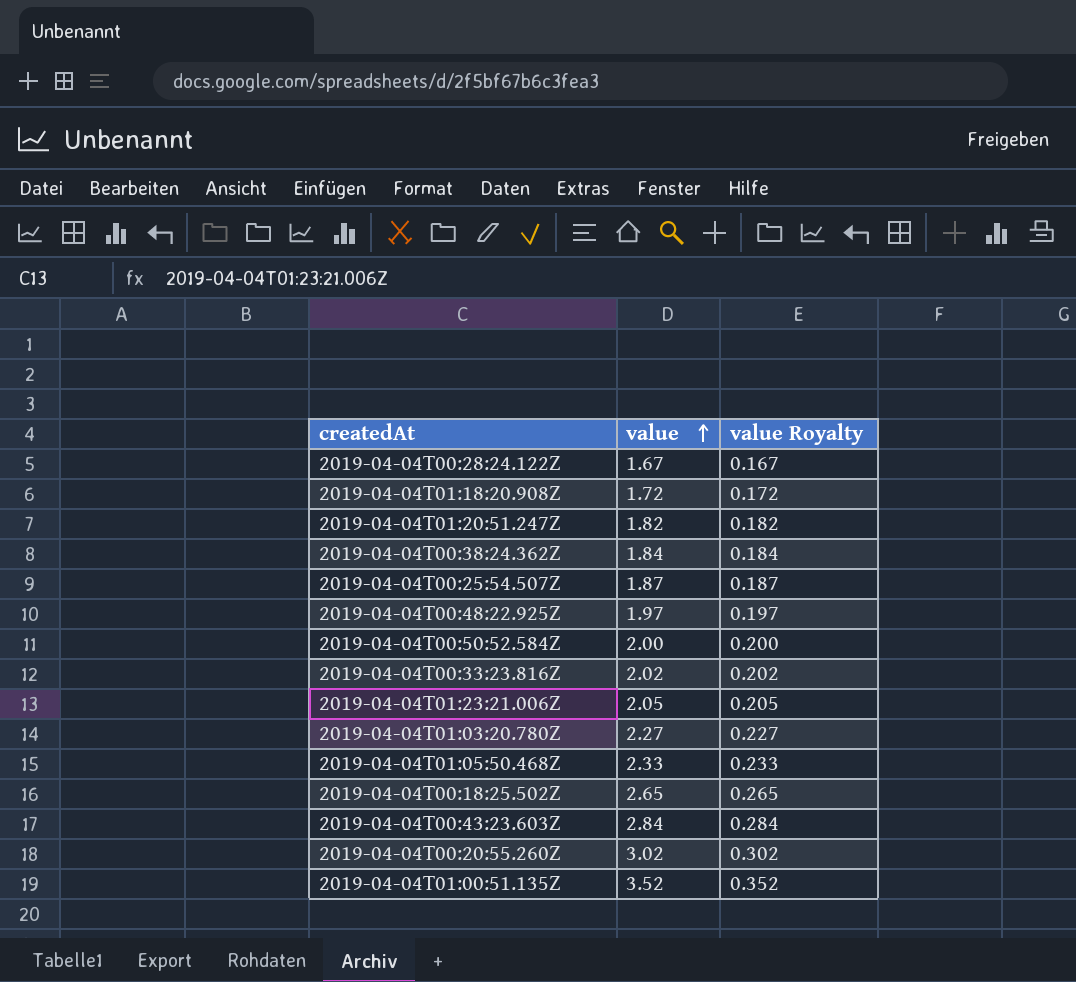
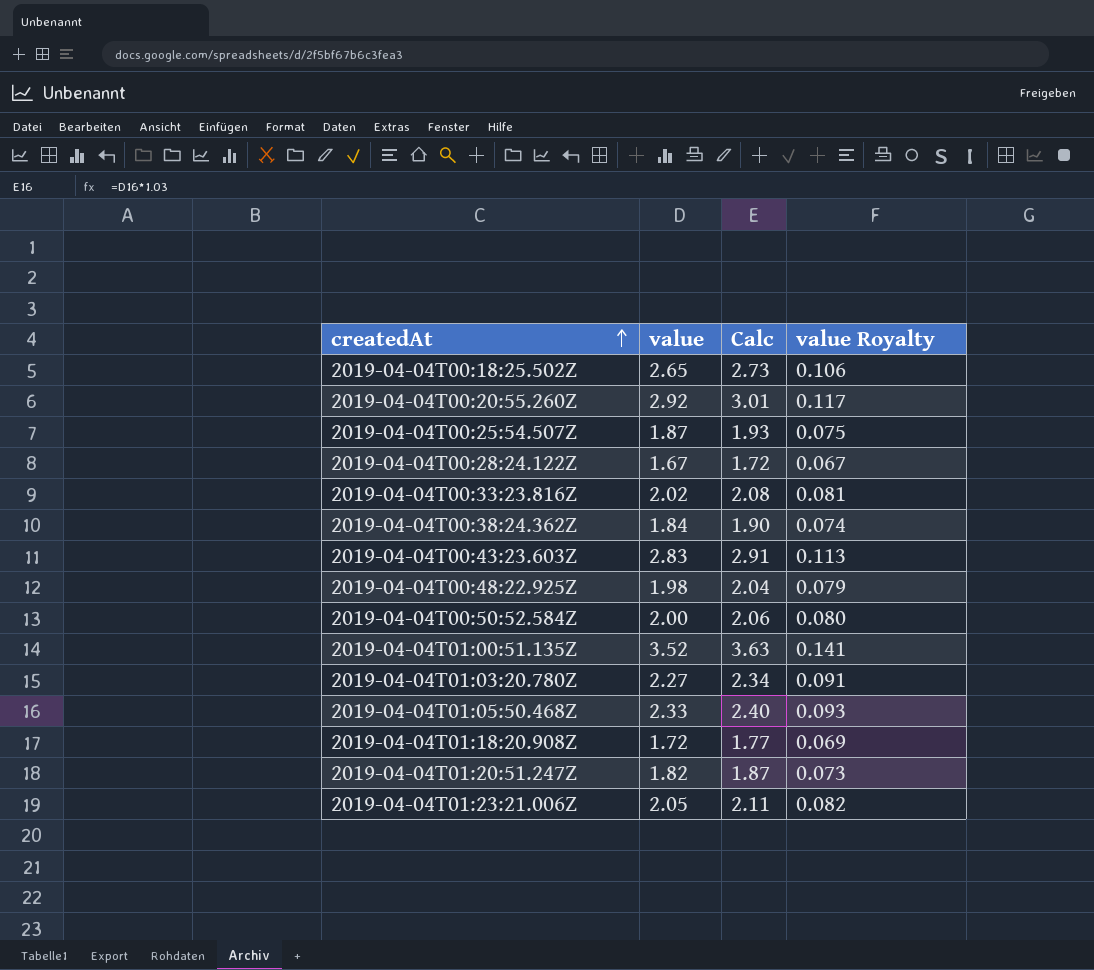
row order: value ascending -> createdAt ascending
column Calc | formula: none -> [value] * 1.03
column value Royalty | formula: [value] * 0.1 -> [value] * 0.04
2019-04-04T00:20:55.260Z | value: 3.02 -> 2.92
2019-04-04T00:43:23.603Z | value: 2.84 -> 2.83
2019-04-04T00:48:22.925Z | value: 1.97 -> 1.98

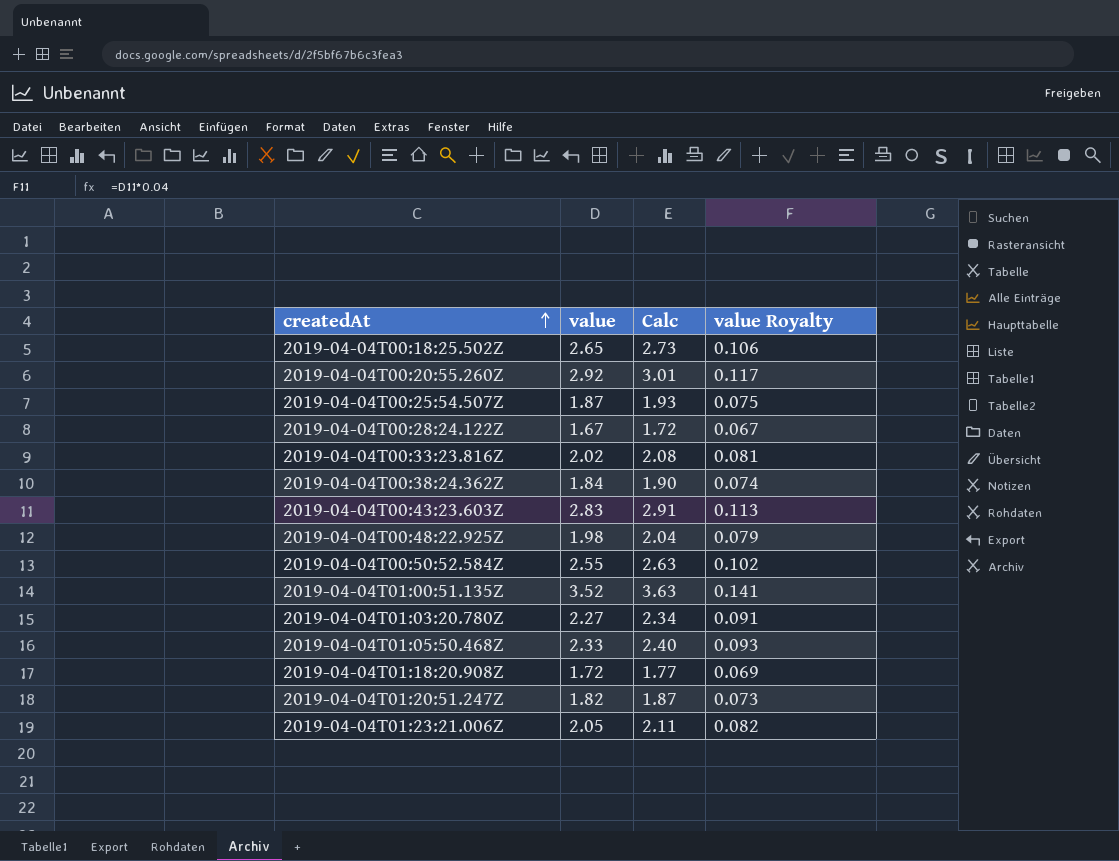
2019-04-04T00:50:52.584Z | value: 2.00 -> 2.55
2019-04-04T00:50:52.584Z | Calc: 2.06 -> 2.63
2019-04-04T00:50:52.584Z | value Royalty: 0.080 -> 0.102

